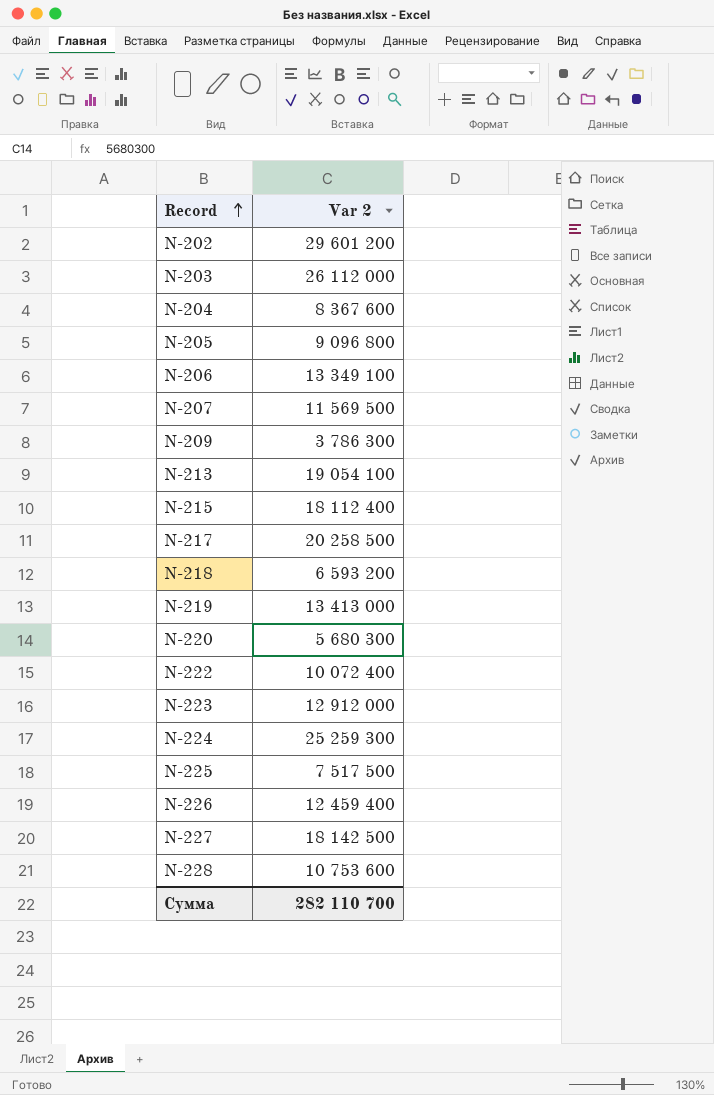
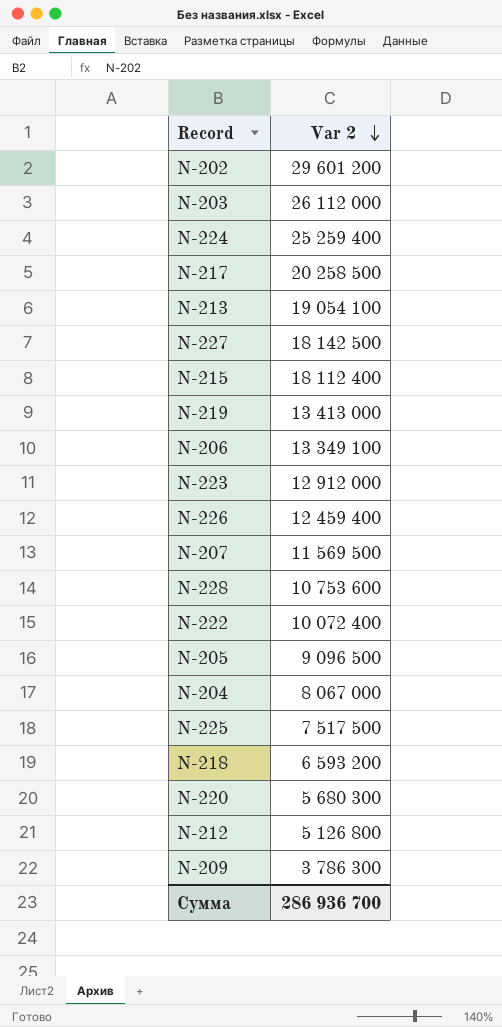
row order: Record ascending -> Var 2 descending
N-224 | Var 2: 25 259 300 -> 25 259 400
N-205 | Var 2: 9 096 800 -> 9 096 500
N-204 | Var 2: 8 367 600 -> 8 067 000
row N-212: none -> 5 126 800
Сумма | Var 2: 282 110 700 -> 286 936 700

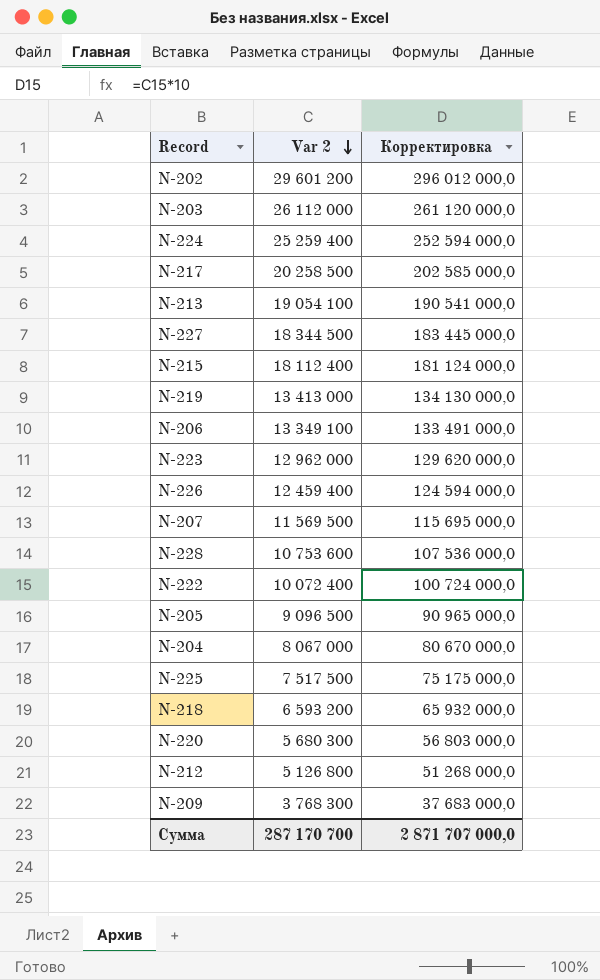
column Корректировка | formula: none -> [Var 2] * 10
N-227 | Var 2: 18 142 500 -> 18 344 500
N-223 | Var 2: 12 912 000 -> 12 962 000
N-209 | Var 2: 3 786 300 -> 3 768 300
Сумма | Var 2: 286 936 700 -> 287 170 700

